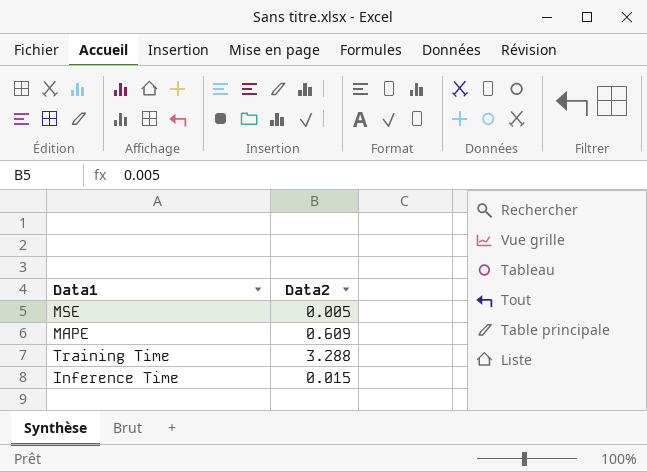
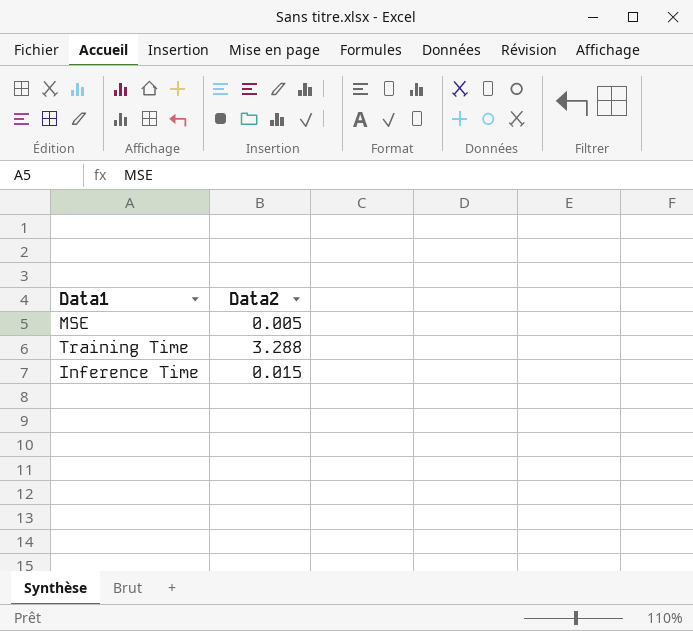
row MAPE: 0.609 -> none

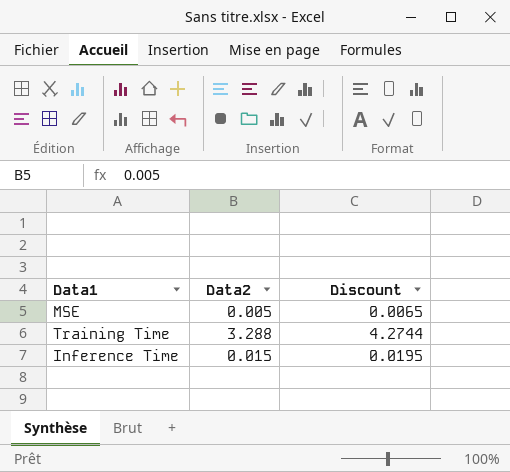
column Discount | formula: none -> [Data2] * 1.3

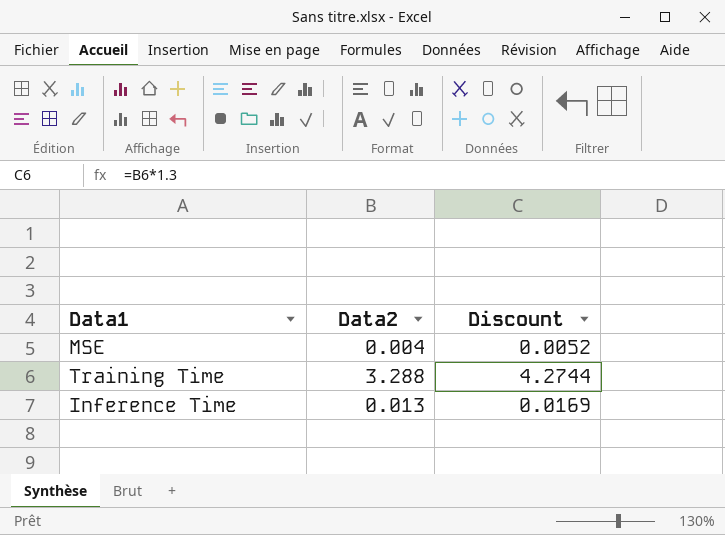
MSE | Data2: 0.005 -> 0.004
MSE | Discount: 0.0065 -> 0.0052
Inference Time | Data2: 0.015 -> 0.013
Inference Time | Discount: 0.0195 -> 0.0169

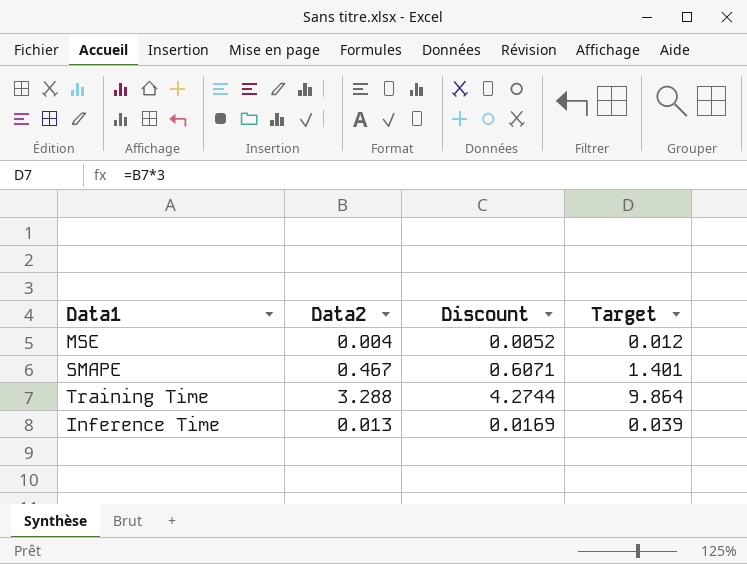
column Target | formula: none -> [Data2] * 3
row SMAPE: none -> 0.467 | 0.6071 | 1.401

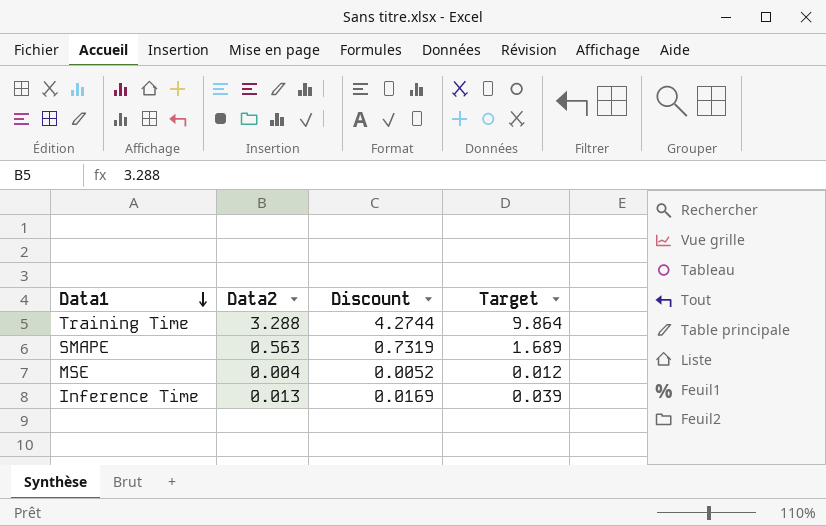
row order: none -> Data1 descending
SMAPE | Data2: 0.467 -> 0.563
SMAPE | Discount: 0.6071 -> 0.7319
SMAPE | Target: 1.401 -> 1.689

